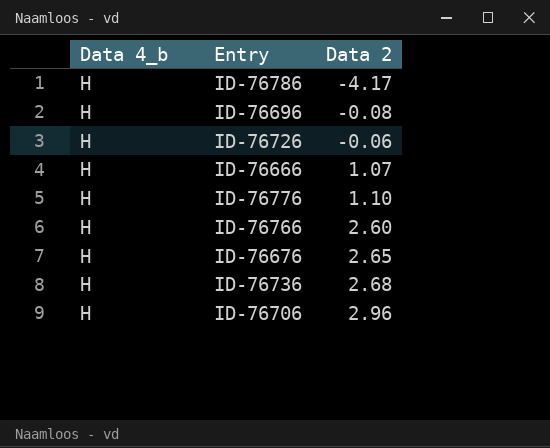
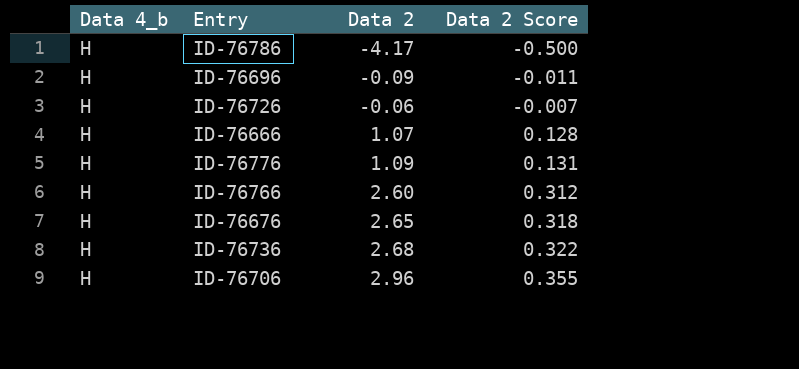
column Data 2 Score | formula: none -> [Data 2] * 0.12
ID-76696 | Data 2: -0.08 -> -0.09
ID-76776 | Data 2: 1.10 -> 1.09

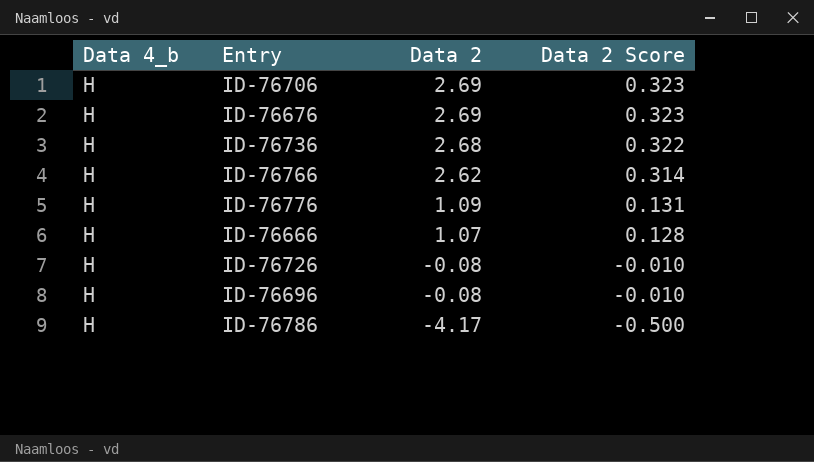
row order: Data 2 ascending -> Data 2 descending
ID-76706 | Data 2: 2.96 -> 2.69
ID-76706 | Data 2 Score: 0.355 -> 0.323
ID-76676 | Data 2: 2.65 -> 2.69
ID-76676 | Data 2 Score: 0.318 -> 0.323
ID-76766 | Data 2: 2.60 -> 2.62
ID-76766 | Data 2 Score: 0.312 -> 0.314
ID-76726 | Data 2: -0.06 -> -0.08
ID-76726 | Data 2 Score: -0.007 -> -0.010
ID-76696 | Data 2: -0.09 -> -0.08
ID-76696 | Data 2 Score: -0.011 -> -0.010

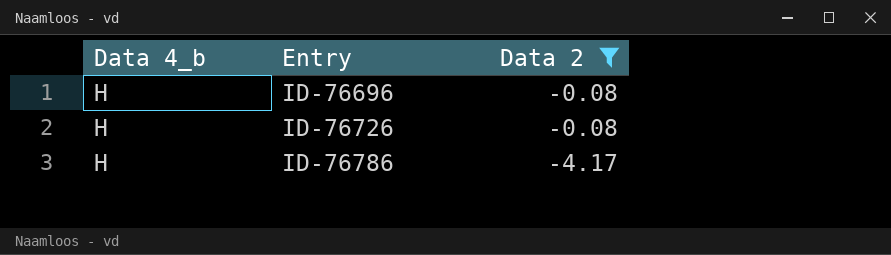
filter: none -> Data 2 <= -0.08
row order: Data 2 descending -> Entry ascending
column Data 2 Score | formula: [Data 2] * 0.12 -> none

